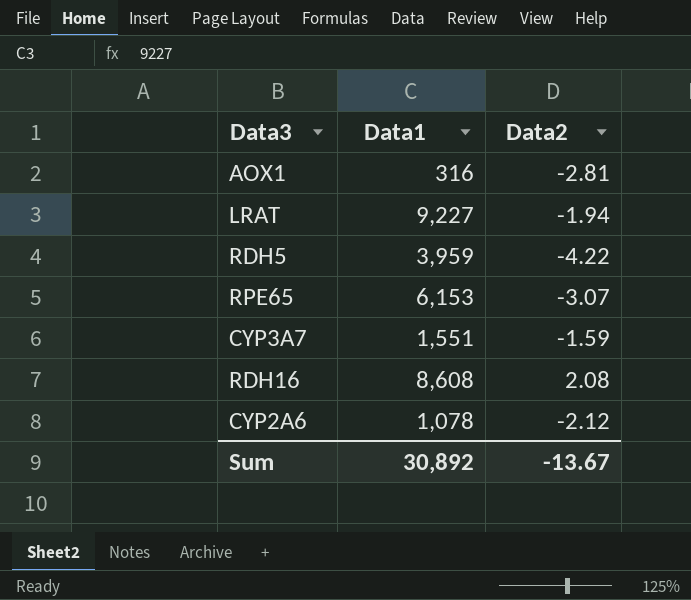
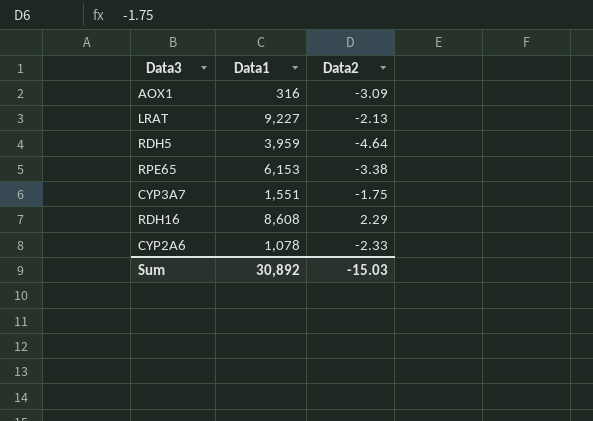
AOX1 | Data2: -2.81 -> -3.09
LRAT | Data2: -1.94 -> -2.13
RDH5 | Data2: -4.22 -> -4.64
RPE65 | Data2: -3.07 -> -3.38
CYP3A7 | Data2: -1.59 -> -1.75
RDH16 | Data2: 2.08 -> 2.29
CYP2A6 | Data2: -2.12 -> -2.33
Sum | Data2: -13.67 -> -15.03

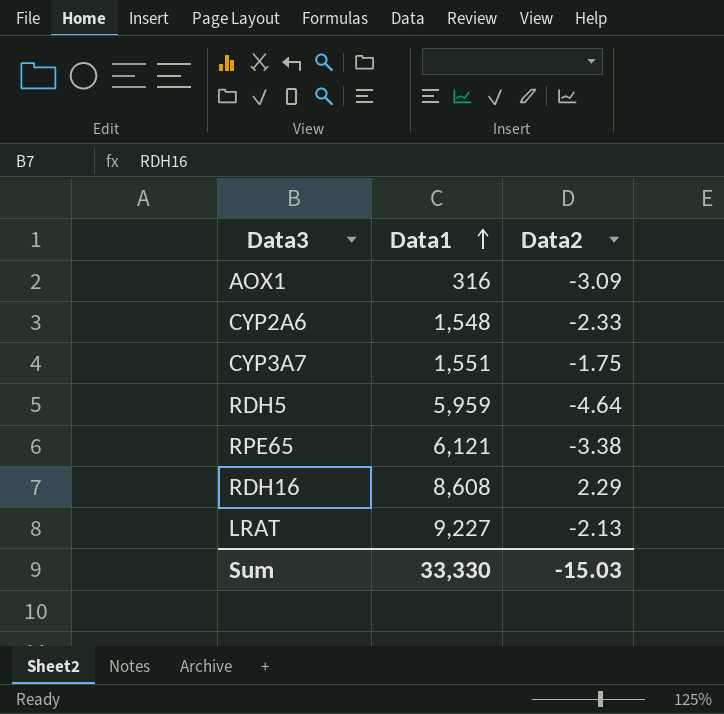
row order: none -> Data1 ascending
CYP2A6 | Data1: 1,078 -> 1,548
RDH5 | Data1: 3,959 -> 5,959
RPE65 | Data1: 6,153 -> 6,121
Sum | Data1: 30,892 -> 33,330

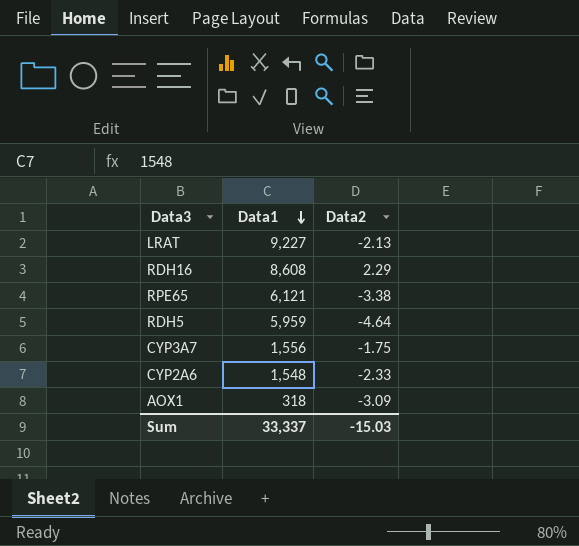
row order: Data1 ascending -> Data1 descending
CYP3A7 | Data1: 1,551 -> 1,556
AOX1 | Data1: 316 -> 318
Sum | Data1: 33,330 -> 33,337

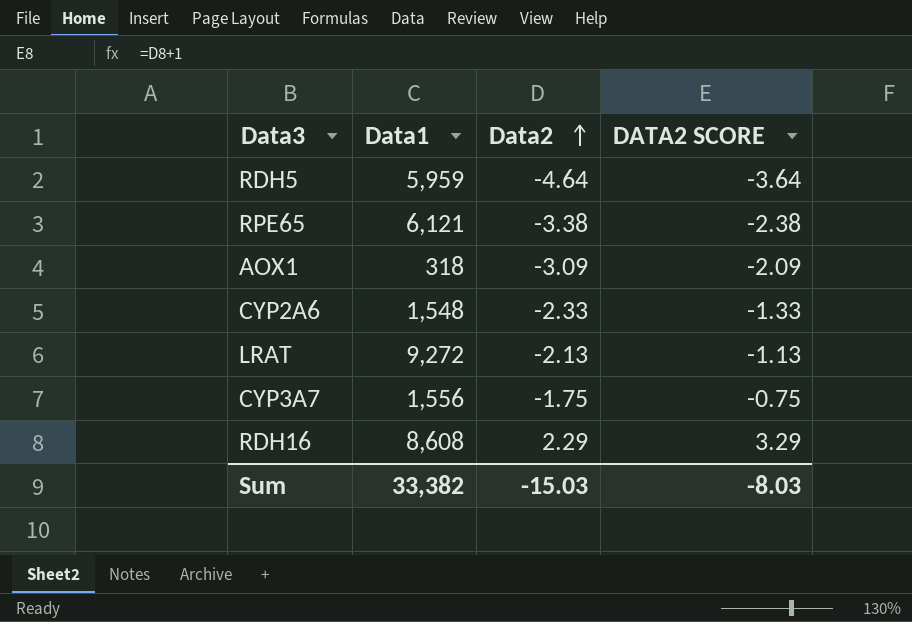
row order: Data1 descending -> Data2 ascending
column DATA2 SCORE | formula: none -> [Data2] + 1
LRAT | Data1: 9,227 -> 9,272
Sum | Data1: 33,337 -> 33,382

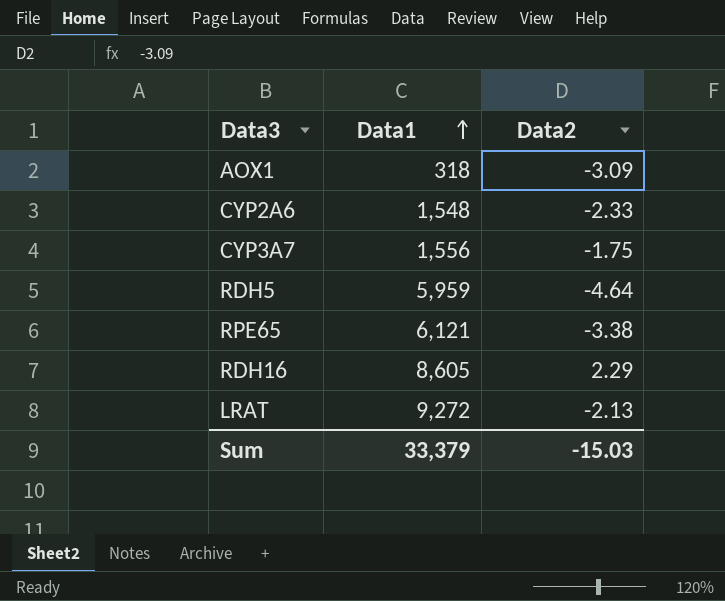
row order: Data2 ascending -> Data1 ascending
column DATA2 SCORE | formula: [Data2] + 1 -> none
RDH16 | Data1: 8,608 -> 8,605
Sum | Data1: 33,382 -> 33,379

